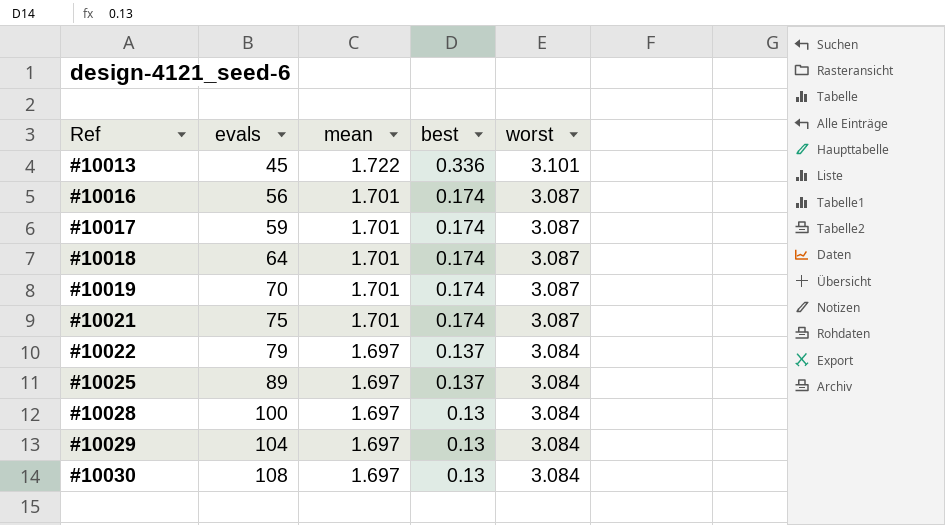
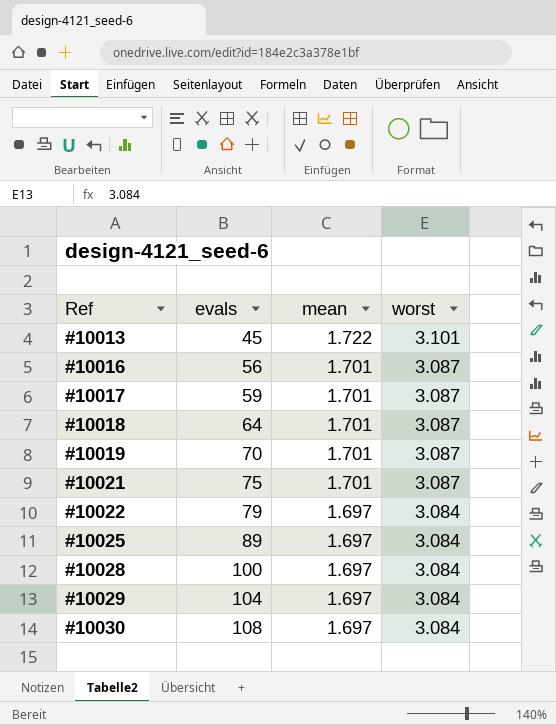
column best | position: 4 -> none

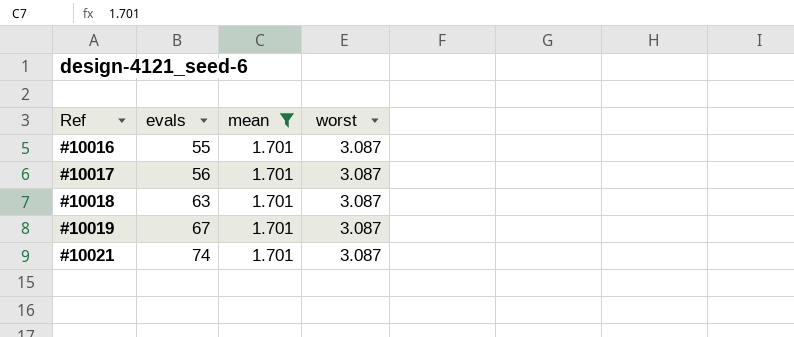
filter: none -> mean = 1.701
#10016 | evals: 56 -> 55
#10017 | evals: 59 -> 56
#10018 | evals: 64 -> 63
#10019 | evals: 70 -> 67
#10021 | evals: 75 -> 74

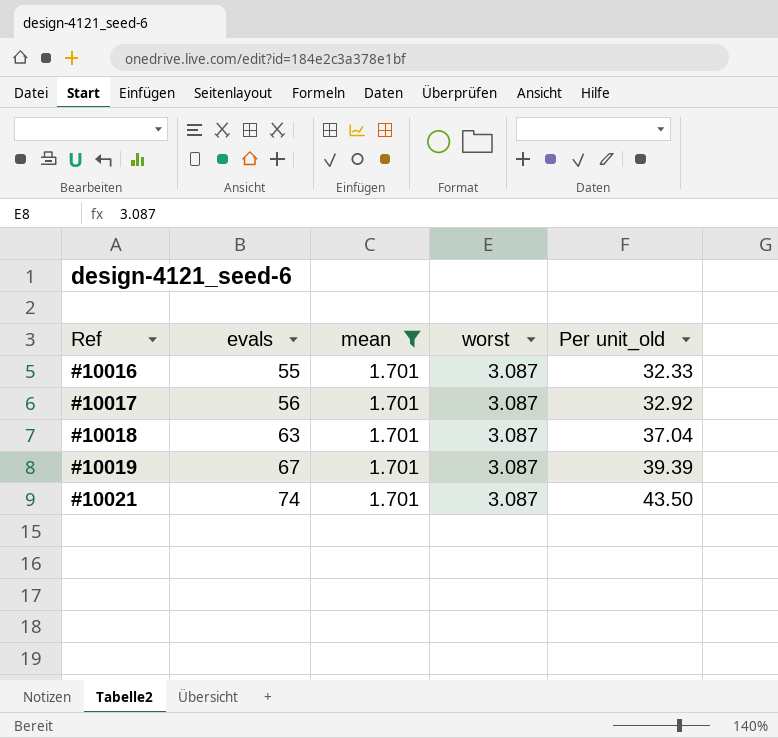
column Per unit_old | formula: none -> [evals] / [mean]

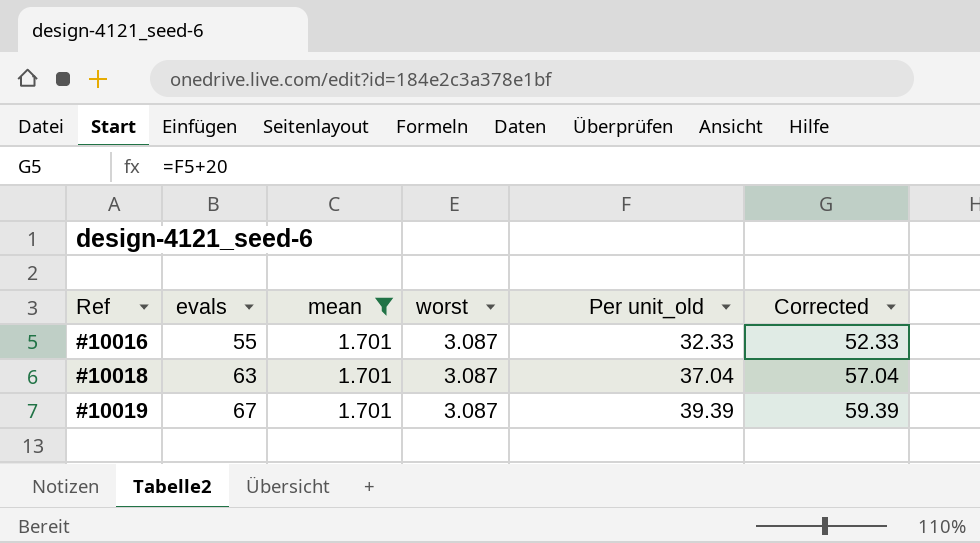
column Corrected | formula: none -> [Per unit_old] + 20
row #10017: 56 | 1.701 | 3.087 | 32.92 -> none
row #10021: 74 | 1.701 | 3.087 | 43.50 -> none

